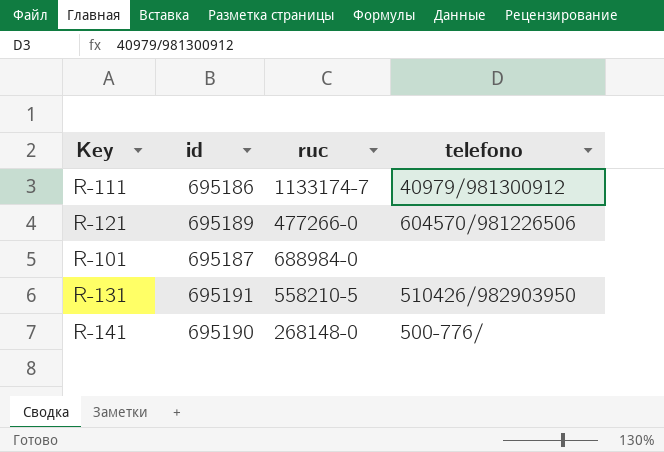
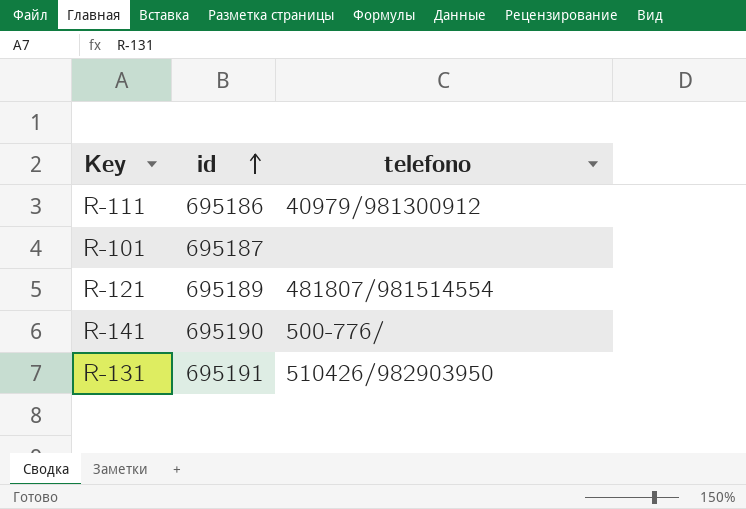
row order: none -> id ascending
column ruc | position: 3 -> none
R-121 | telefono: 604570/981226506 -> 481807/981514554

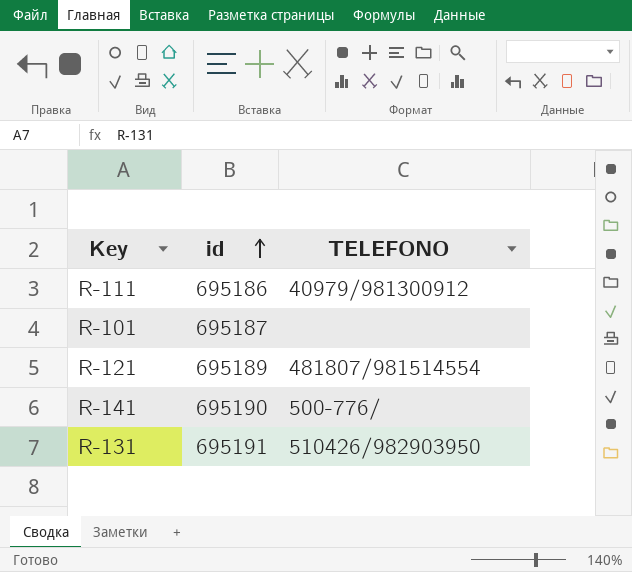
column name: telefono -> TELEFONO

